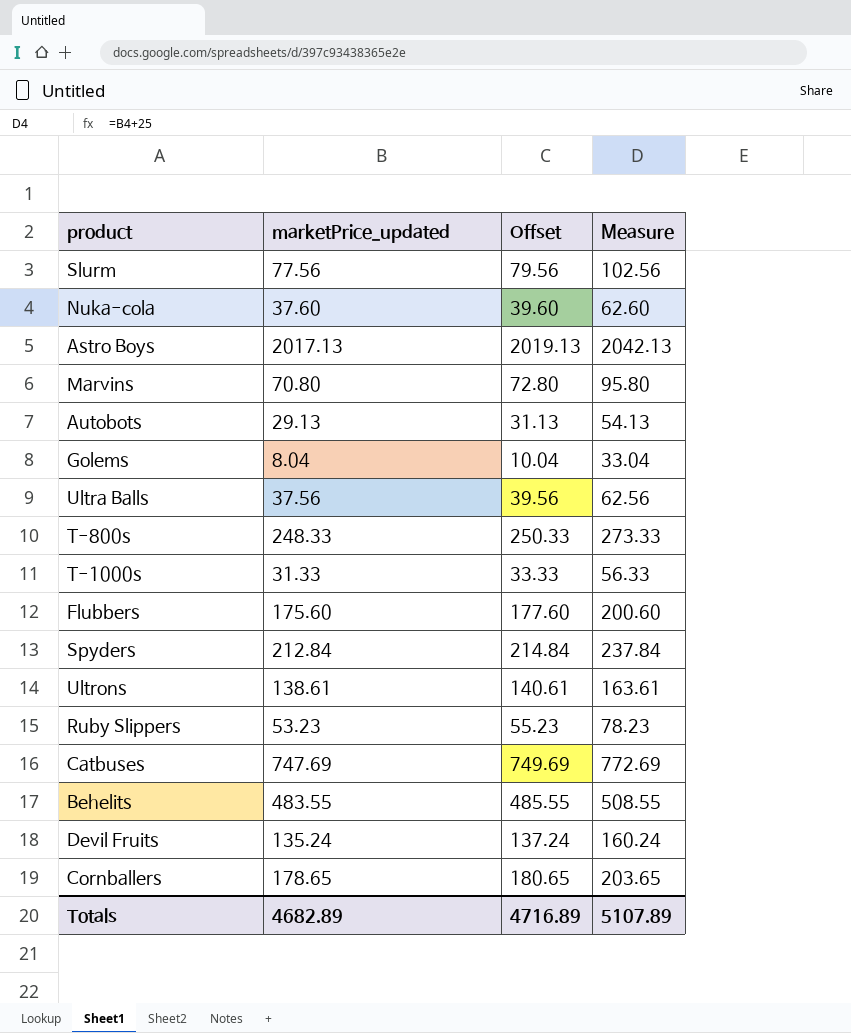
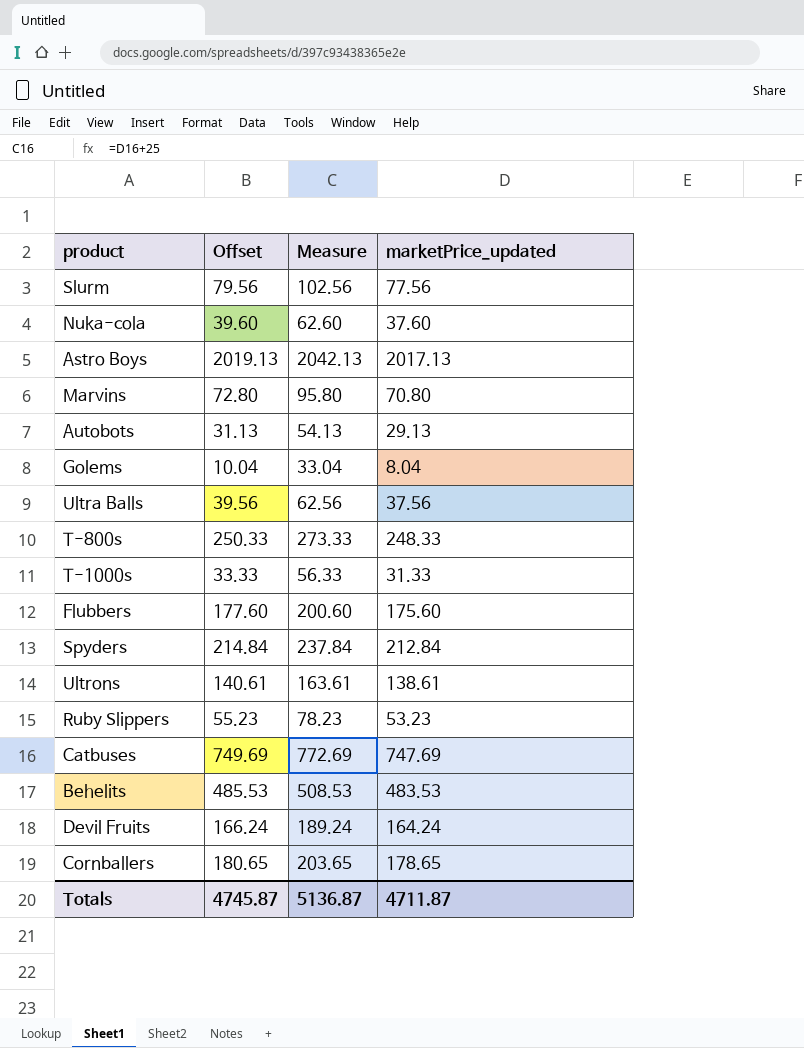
column marketPrice_updated | position: 2 -> 4
Behelits | Offset: 485.55 -> 485.53
Behelits | Measure: 508.55 -> 508.53
Behelits | marketPrice_updated: 483.55 -> 483.53
Devil Fruits | Offset: 137.24 -> 166.24
Devil Fruits | Measure: 160.24 -> 189.24
Devil Fruits | marketPrice_updated: 135.24 -> 164.24
Totals | Offset: 4716.89 -> 4745.87
Totals | Measure: 5107.89 -> 5136.87
Totals | marketPrice_updated: 4682.89 -> 4711.87

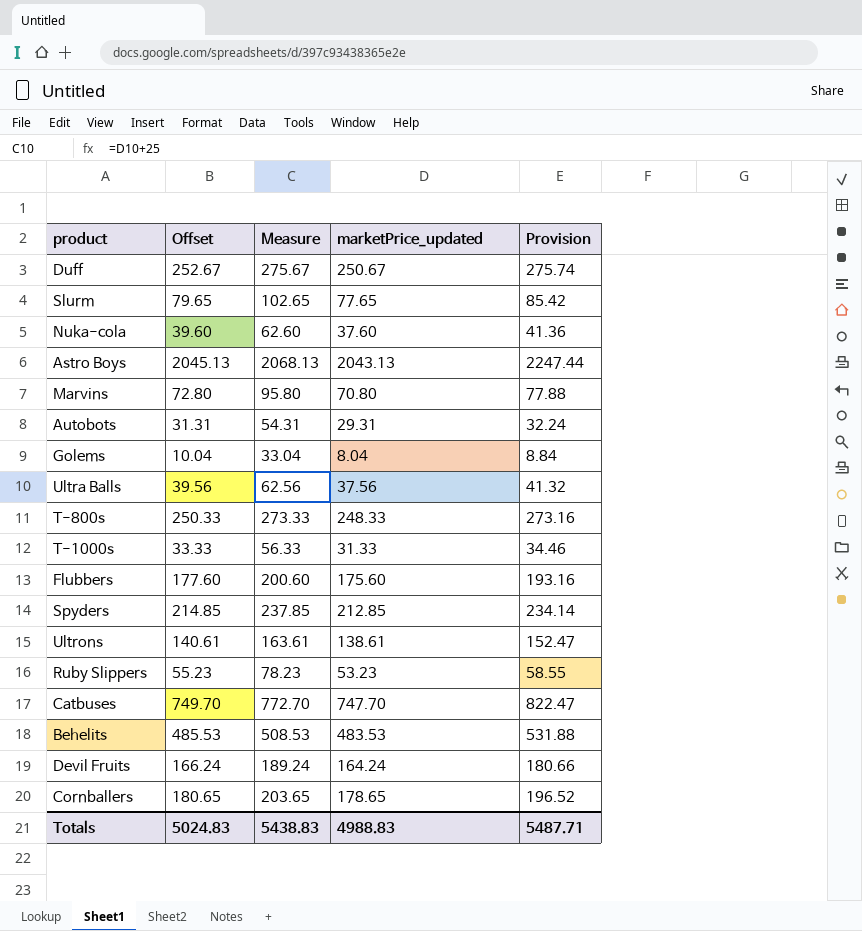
column Provision | formula: none -> [marketPrice_updated] * 1.1
row Duff: none -> 252.67 | 275.67 | 250.67 | 275.74
Slurm | Offset: 79.56 -> 79.65
Slurm | Measure: 102.56 -> 102.65
Slurm | marketPrice_updated: 77.56 -> 77.65
Astro Boys | Offset: 2019.13 -> 2045.13
Astro Boys | Measure: 2042.13 -> 2068.13
Astro Boys | marketPrice_updated: 2017.13 -> 2043.13
Autobots | Offset: 31.13 -> 31.31
Autobots | Measure: 54.13 -> 54.31
Autobots | marketPrice_updated: 29.13 -> 29.31
Spyders | Offset: 214.84 -> 214.85
Spyders | Measure: 237.84 -> 237.85
Spyders | marketPrice_updated: 212.84 -> 212.85
Catbuses | Offset: 749.69 -> 749.70
Catbuses | Measure: 772.69 -> 772.70
Catbuses | marketPrice_updated: 747.69 -> 747.70
Totals | Offset: 4745.87 -> 5024.83
Totals | Measure: 5136.87 -> 5438.83
Totals | marketPrice_updated: 4711.87 -> 4988.83

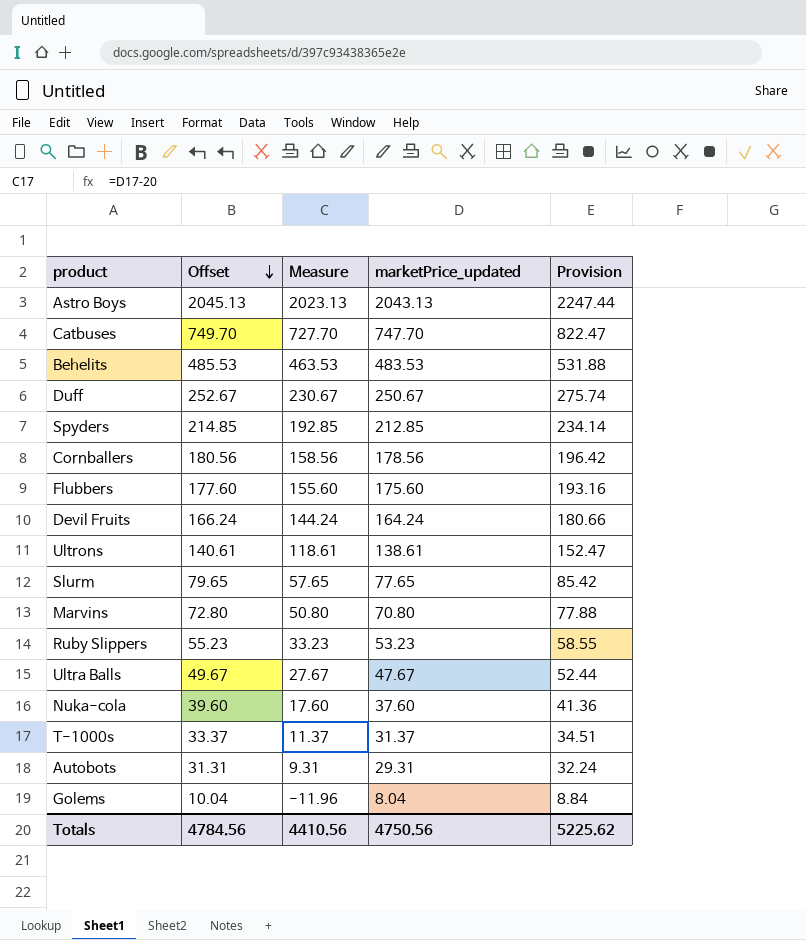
row order: none -> Offset descending
column Measure | formula: [marketPrice_updated] + 25 -> [marketPrice_updated] - 20
row T-800s: 250.33 | 273.33 | 248.33 | 273.16 -> none
Cornballers | Offset: 180.65 -> 180.56
Cornballers | marketPrice_updated: 178.65 -> 178.56
Cornballers | Provision: 196.52 -> 196.42
Ultra Balls | Offset: 39.56 -> 49.67
Ultra Balls | marketPrice_updated: 37.56 -> 47.67
Ultra Balls | Provision: 41.32 -> 52.44
T-1000s | Offset: 33.33 -> 33.37
T-1000s | marketPrice_updated: 31.33 -> 31.37
T-1000s | Provision: 34.46 -> 34.51
Totals | Offset: 5024.83 -> 4784.56
Totals | Measure: 5438.83 -> 4410.56
Totals | marketPrice_updated: 4988.83 -> 4750.56
Totals | Provision: 5487.71 -> 5225.62

